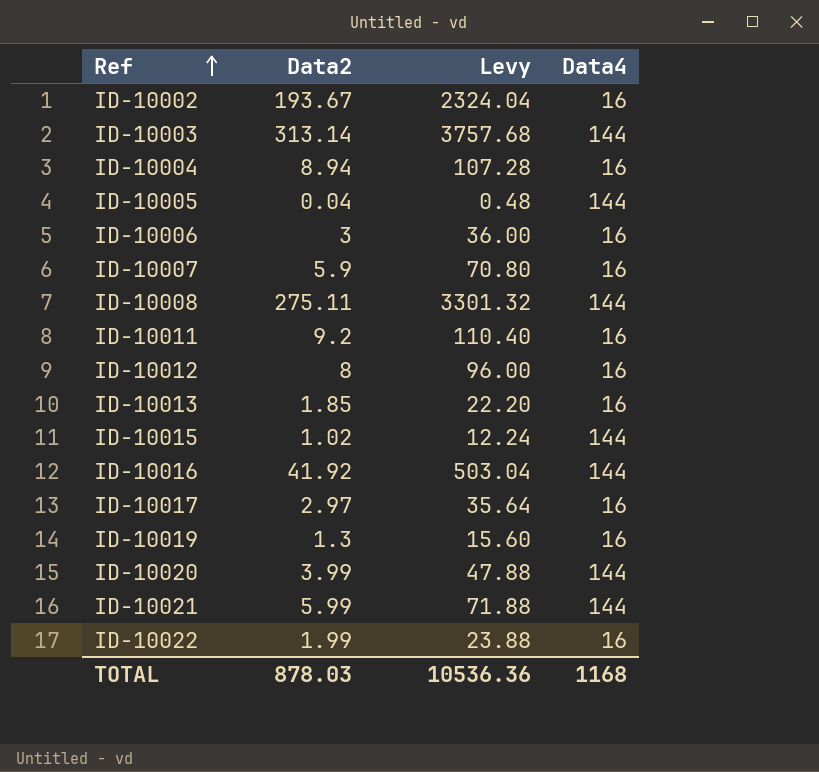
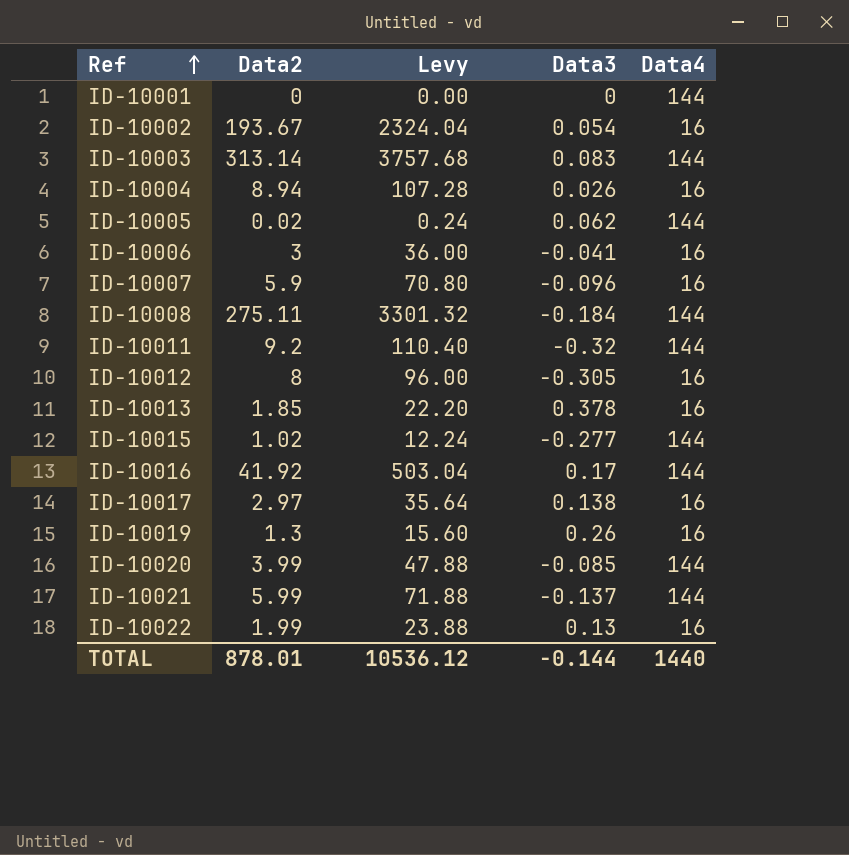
column Data3 | position: none -> 4
row ID-10001: none -> 0 | 0.00 | 0 | 144
ID-10005 | Data2: 0.04 -> 0.02
ID-10005 | Levy: 0.48 -> 0.24
ID-10011 | Data4: 16 -> 144
TOTAL | Data2: 878.03 -> 878.01
TOTAL | Levy: 10536.36 -> 10536.12
TOTAL | Data4: 1168 -> 1440

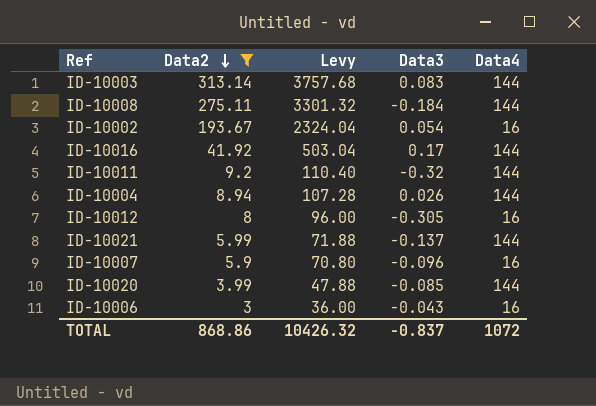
filter: none -> Data2 >= 3
row order: Ref ascending -> Data2 descending
ID-10004 | Data4: 16 -> 144
ID-10006 | Data3: -0.041 -> -0.043
TOTAL | Data2: 878.01 -> 868.86
TOTAL | Levy: 10536.12 -> 10426.32
TOTAL | Data3: -0.144 -> -0.837
TOTAL | Data4: 1440 -> 1072

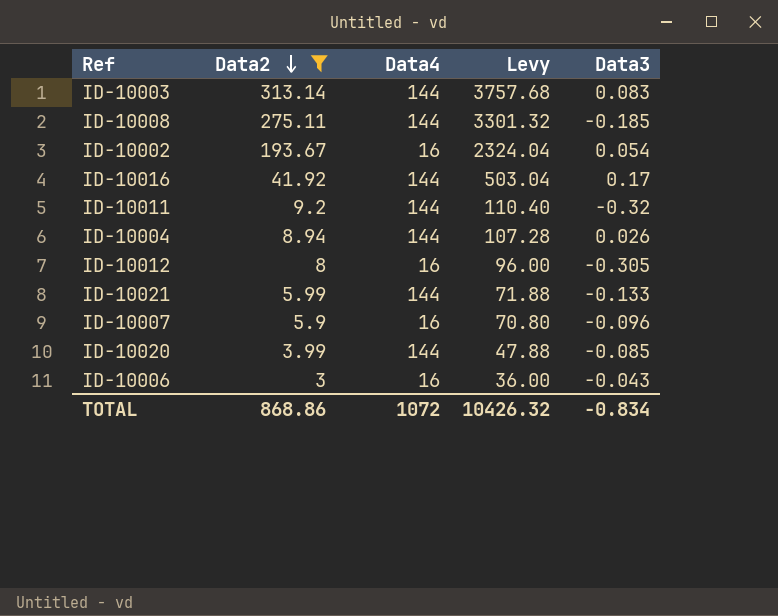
column Data4 | position: 5 -> 3
ID-10008 | Data3: -0.184 -> -0.185
ID-10021 | Data3: -0.137 -> -0.133
TOTAL | Data3: -0.837 -> -0.834

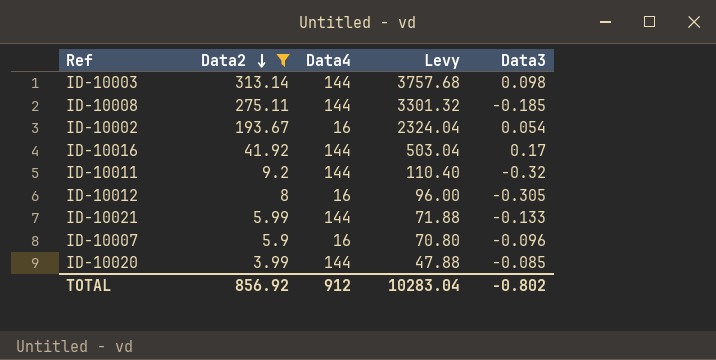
row ID-10004: 8.94 | 144 | 107.28 | 0.026 -> none
row ID-10006: 3 | 16 | 36.00 | -0.043 -> none
ID-10003 | Data3: 0.083 -> 0.098
TOTAL | Data2: 868.86 -> 856.92
TOTAL | Data4: 1072 -> 912
TOTAL | Levy: 10426.32 -> 10283.04
TOTAL | Data3: -0.834 -> -0.802

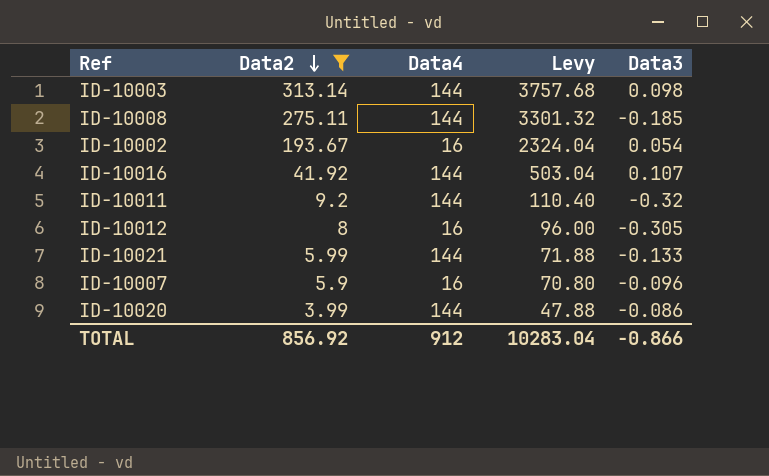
ID-10016 | Data3: 0.17 -> 0.107
ID-10020 | Data3: -0.085 -> -0.086
TOTAL | Data3: -0.802 -> -0.866

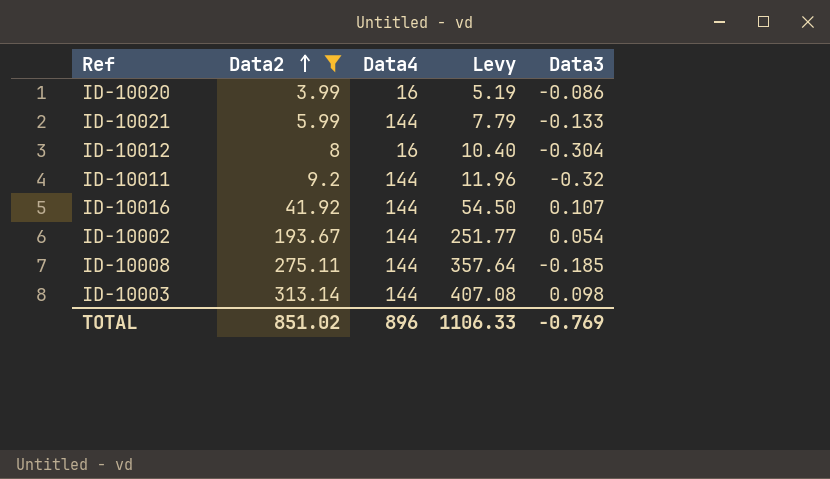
row order: Data2 descending -> Data2 ascending
column Levy | formula: [Data2] * 12 -> [Data2] * 1.3
row ID-10007: 5.9 | 16 | 70.80 | -0.096 -> none
ID-10020 | Data4: 144 -> 16
ID-10012 | Data3: -0.305 -> -0.304
ID-10002 | Data4: 16 -> 144
TOTAL | Data2: 856.92 -> 851.02
TOTAL | Data4: 912 -> 896
TOTAL | Levy: 10283.04 -> 1106.33
TOTAL | Data3: -0.866 -> -0.769

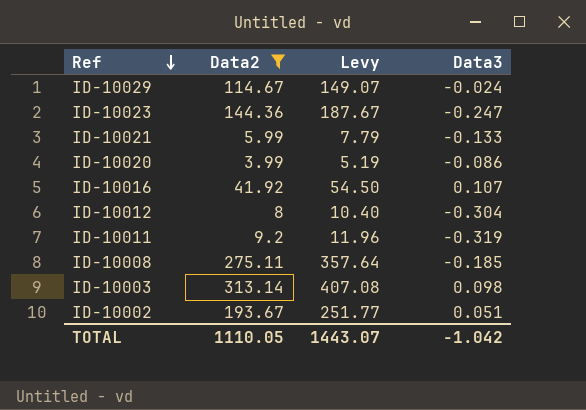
row order: Data2 ascending -> Ref descending
column Data4 | position: 3 -> none
row ID-10029: none -> 114.67 | 149.07 | -0.024
row ID-10023: none -> 144.36 | 187.67 | -0.247
ID-10011 | Data3: -0.32 -> -0.319
ID-10002 | Data3: 0.054 -> 0.051
TOTAL | Data2: 851.02 -> 1110.05
TOTAL | Levy: 1106.33 -> 1443.07
TOTAL | Data3: -0.769 -> -1.042

